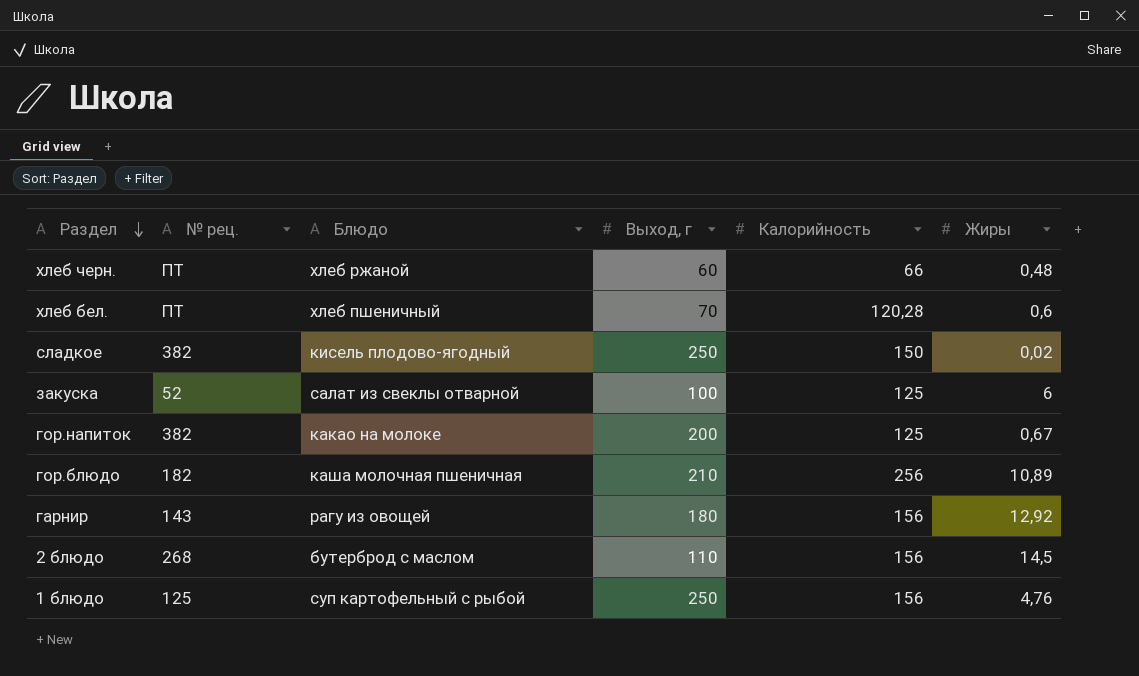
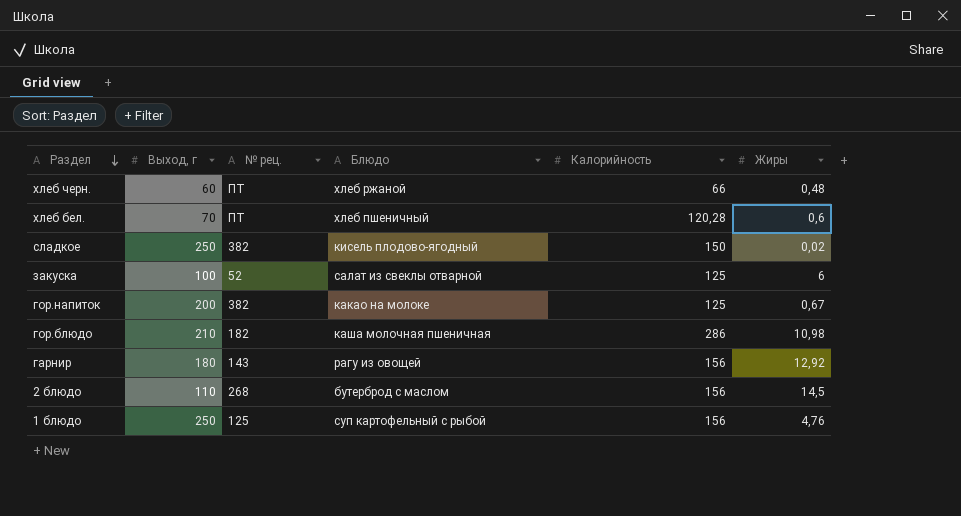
column Выход, г | position: 4 -> 2
гор.блюдо | Калорийность: 256 -> 286
гор.блюдо | Жиры: 10,89 -> 10,98

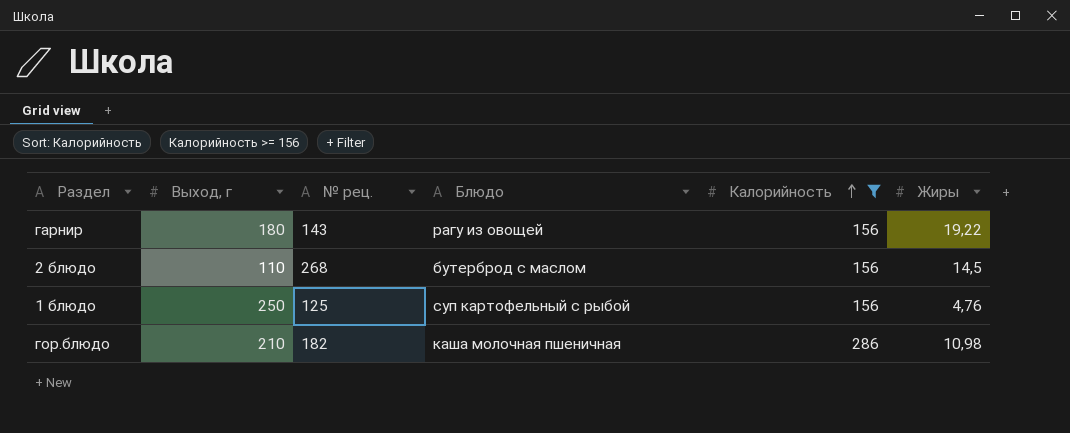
filter: none -> Калорийность >= 156
row order: Раздел descending -> Калорийность ascending
гарнир | Жиры: 12,92 -> 19,22

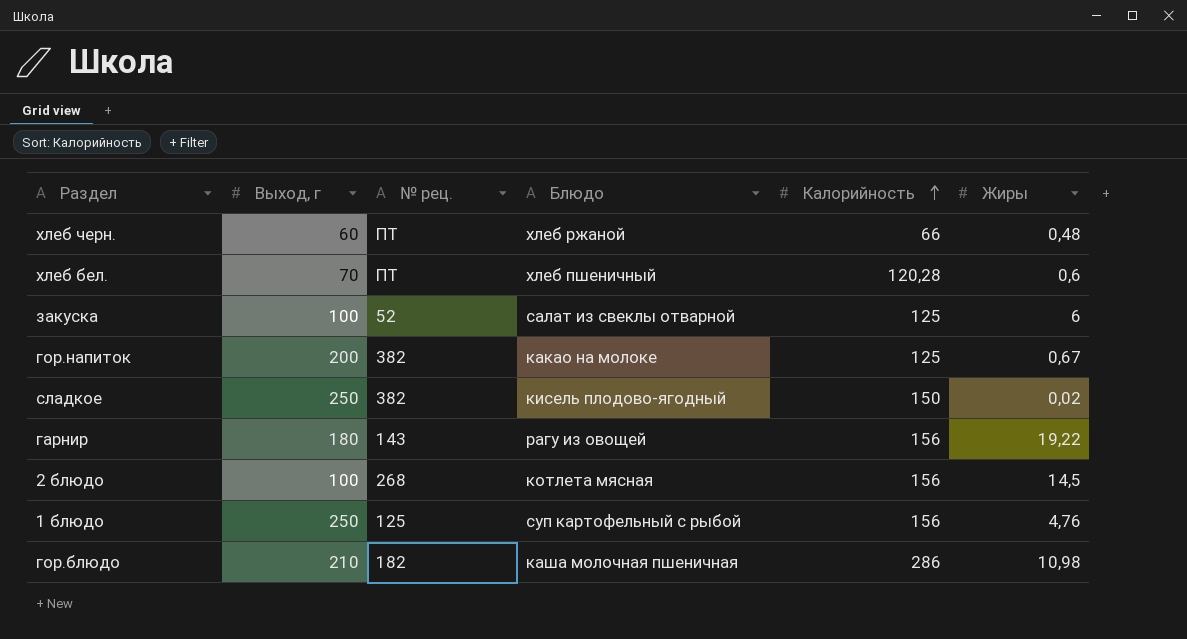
filter: Калорийность >= 156 -> none
2 блюдо | Выход, г: 110 -> 100
2 блюдо | Блюдо: бутерброд с маслом -> котлета мясная

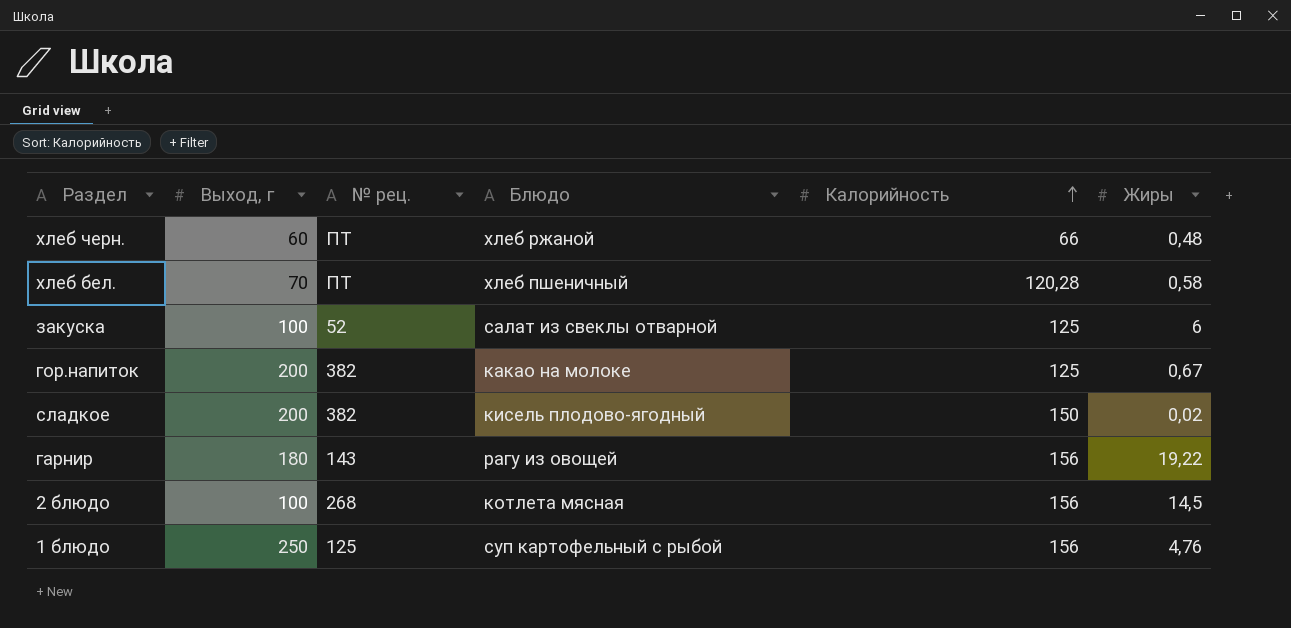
row гор.блюдо: 210 | 182 | каша молочная пшеничная | 286 | 10,98 -> none
хлеб бел. | Жиры: 0,6 -> 0,58
сладкое | Выход, г: 250 -> 200

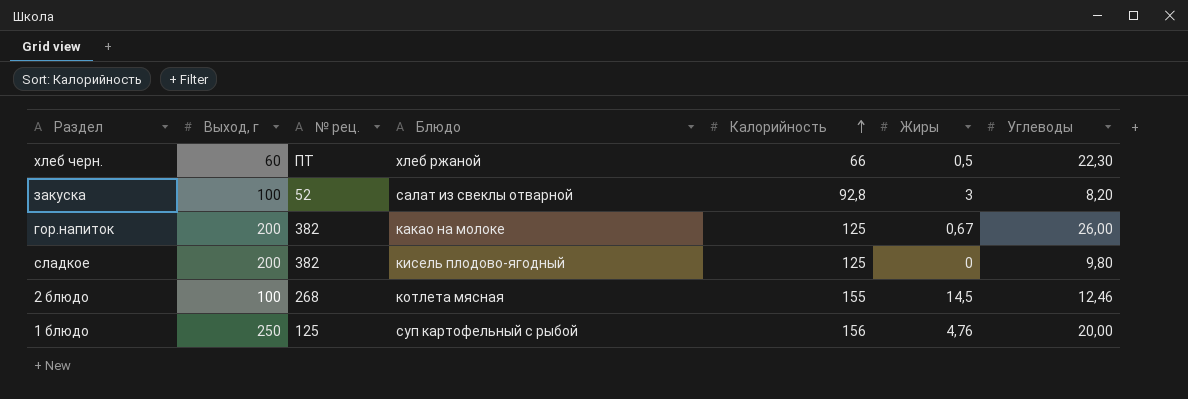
column Углеводы | position: none -> 7
row хлеб бел.: 70 | ПТ | хлеб пшеничный | 120,28 | 0,58 -> none
row гарнир: 180 | 143 | рагу из овощей | 156 | 19,22 -> none
хлеб черн. | Жиры: 0,48 -> 0,5
закуска | Калорийность: 125 -> 92,8
закуска | Жиры: 6 -> 3
сладкое | Калорийность: 150 -> 125
сладкое | Жиры: 0,02 -> 0
2 блюдо | Калорийность: 156 -> 155

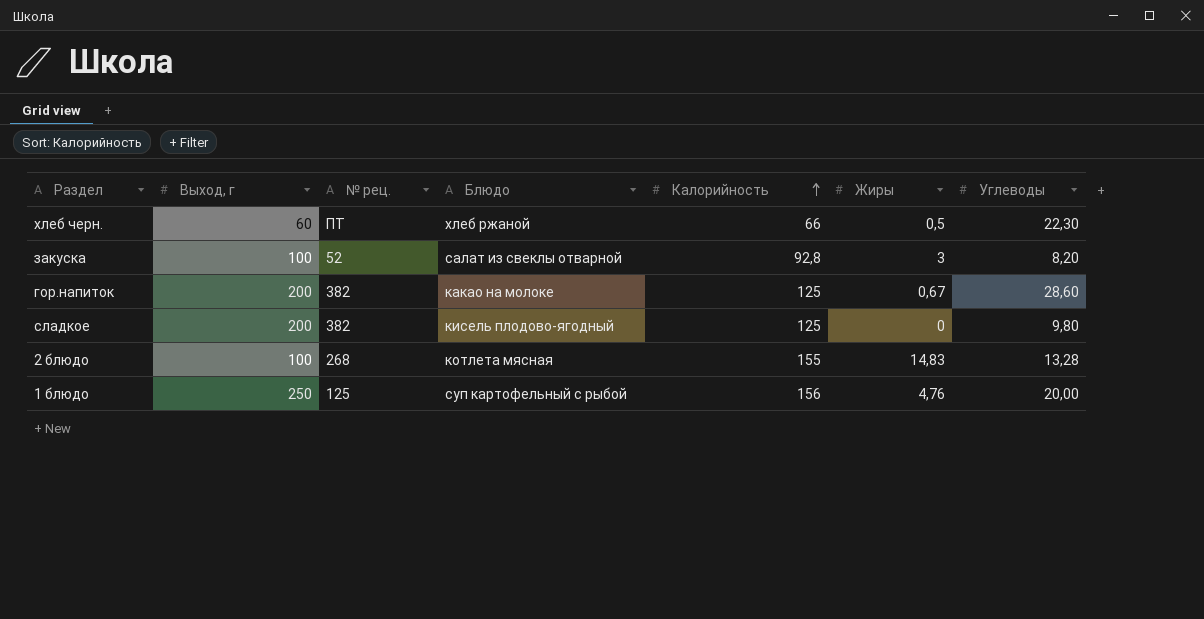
гор.напиток | Углеводы: 26,00 -> 28,60
2 блюдо | Жиры: 14,5 -> 14,83
2 блюдо | Углеводы: 12,46 -> 13,28

